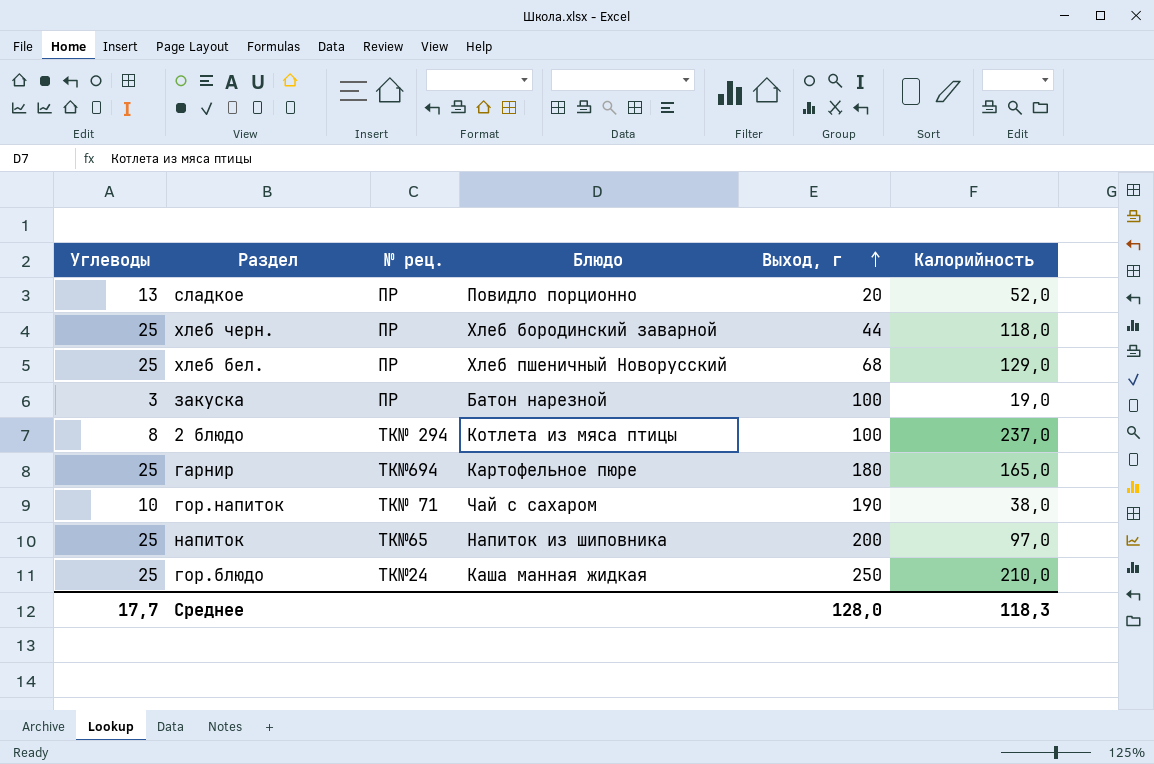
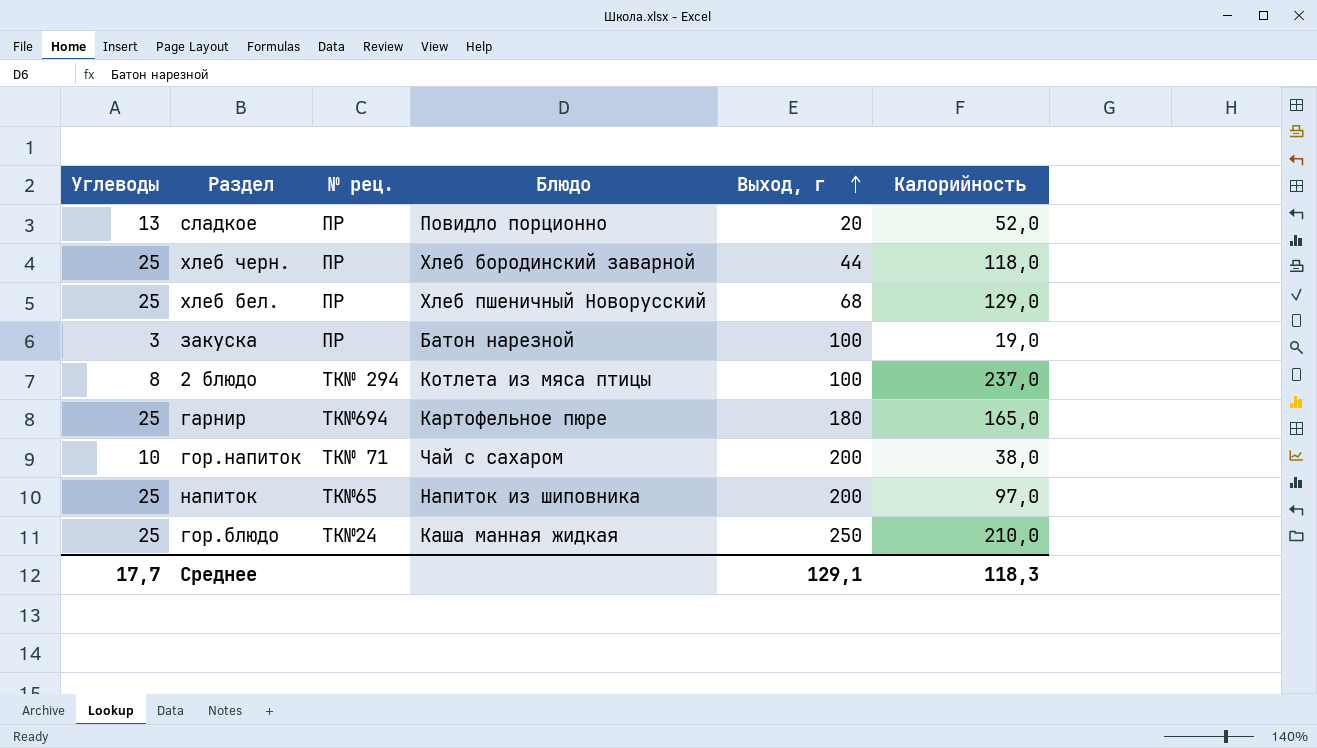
гор.напиток | Выход, г: 190 -> 200
Среднее | Выход, г: 128,0 -> 129,1

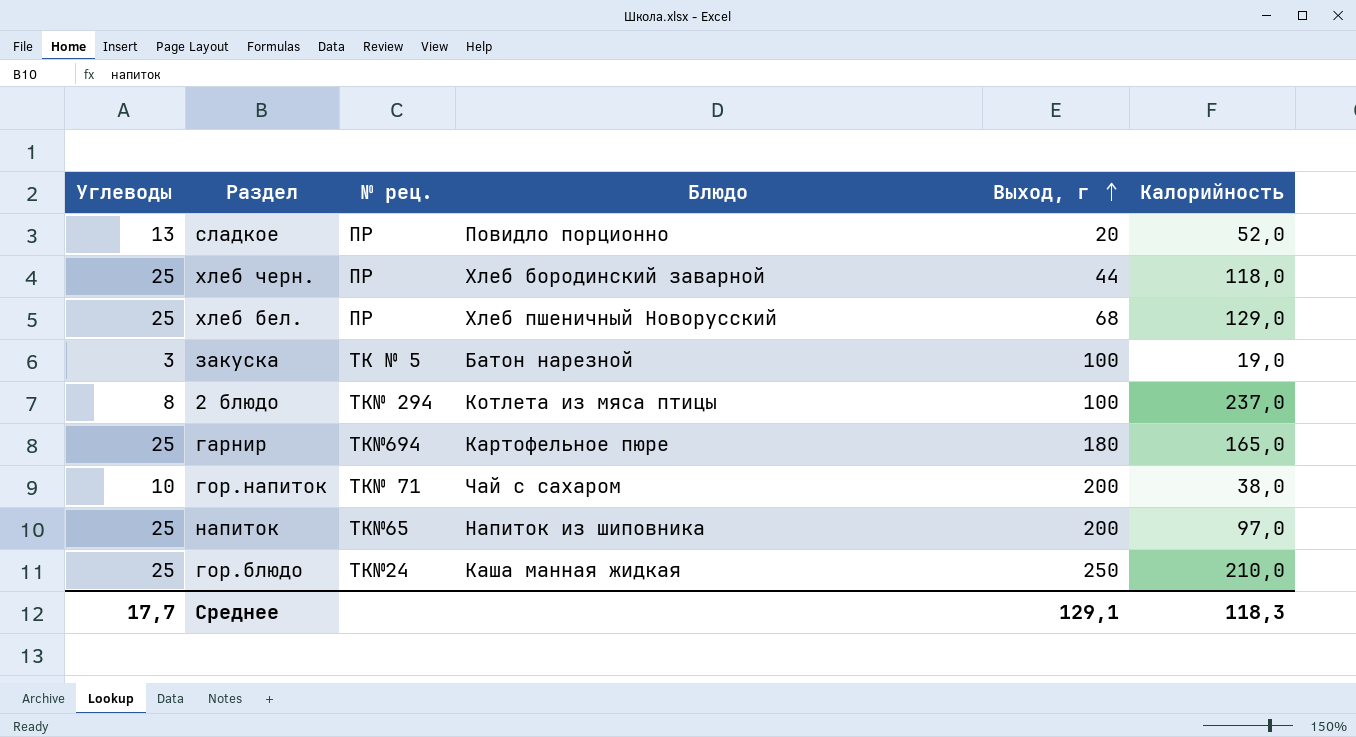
закуска | № рец.: ПР -> ТК № 5

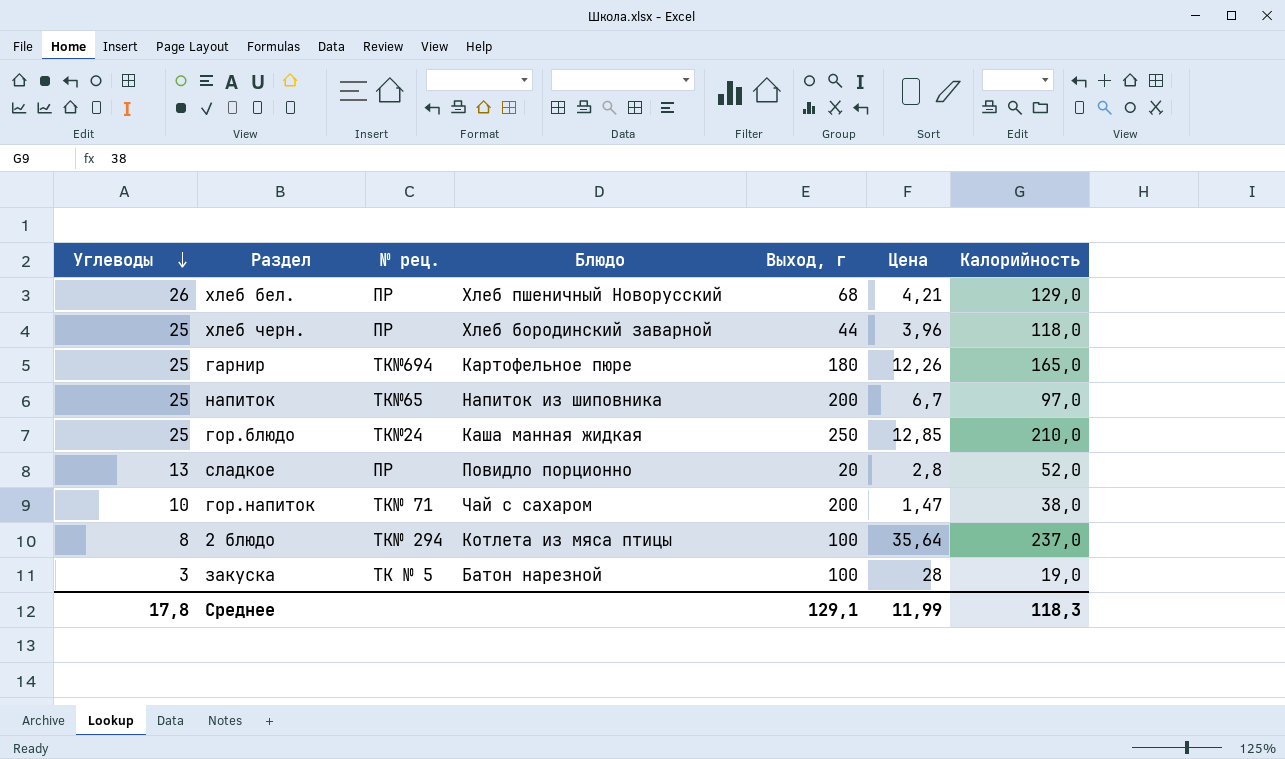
row order: Выход, г ascending -> Углеводы descending
column Цена | position: none -> 6
хлеб бел. | Углеводы: 25 -> 26
Среднее | Углеводы: 17,7 -> 17,8

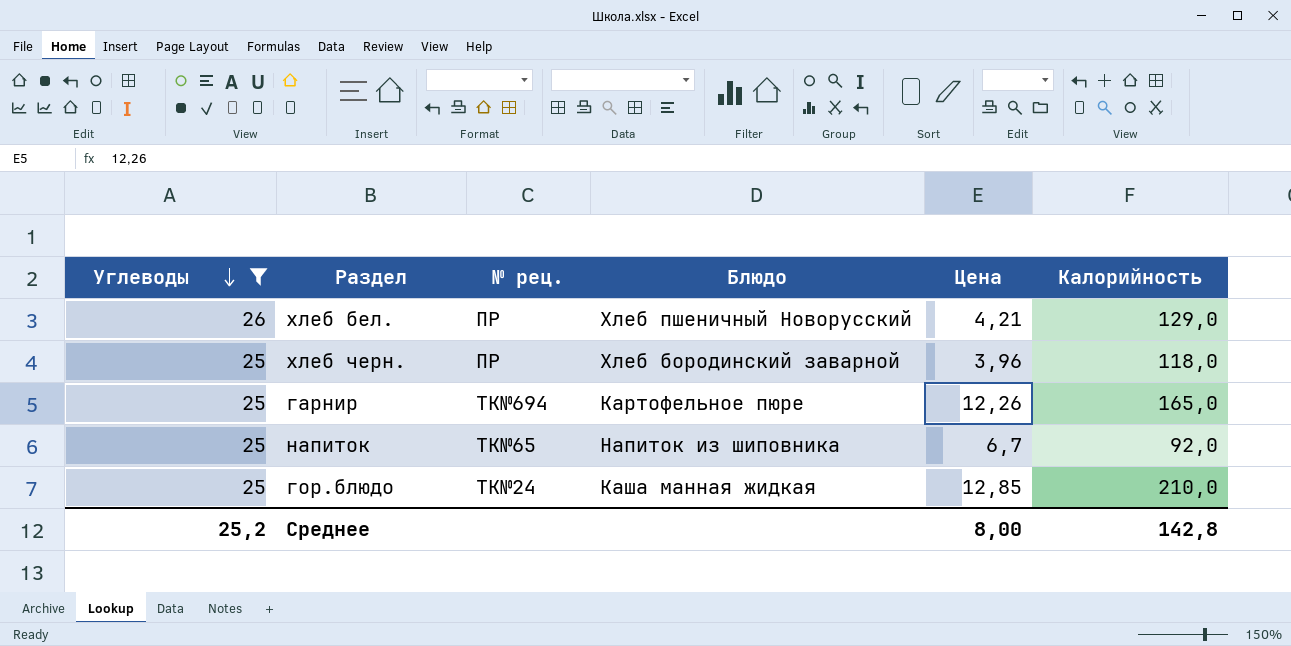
filter: none -> Углеводы >= 25
column Выход, г | position: 5 -> none
напиток | Калорийность: 97,0 -> 92,0
Среднее | Углеводы: 17,8 -> 25,2
Среднее | Цена: 11,99 -> 8,00
Среднее | Калорийность: 118,3 -> 142,8

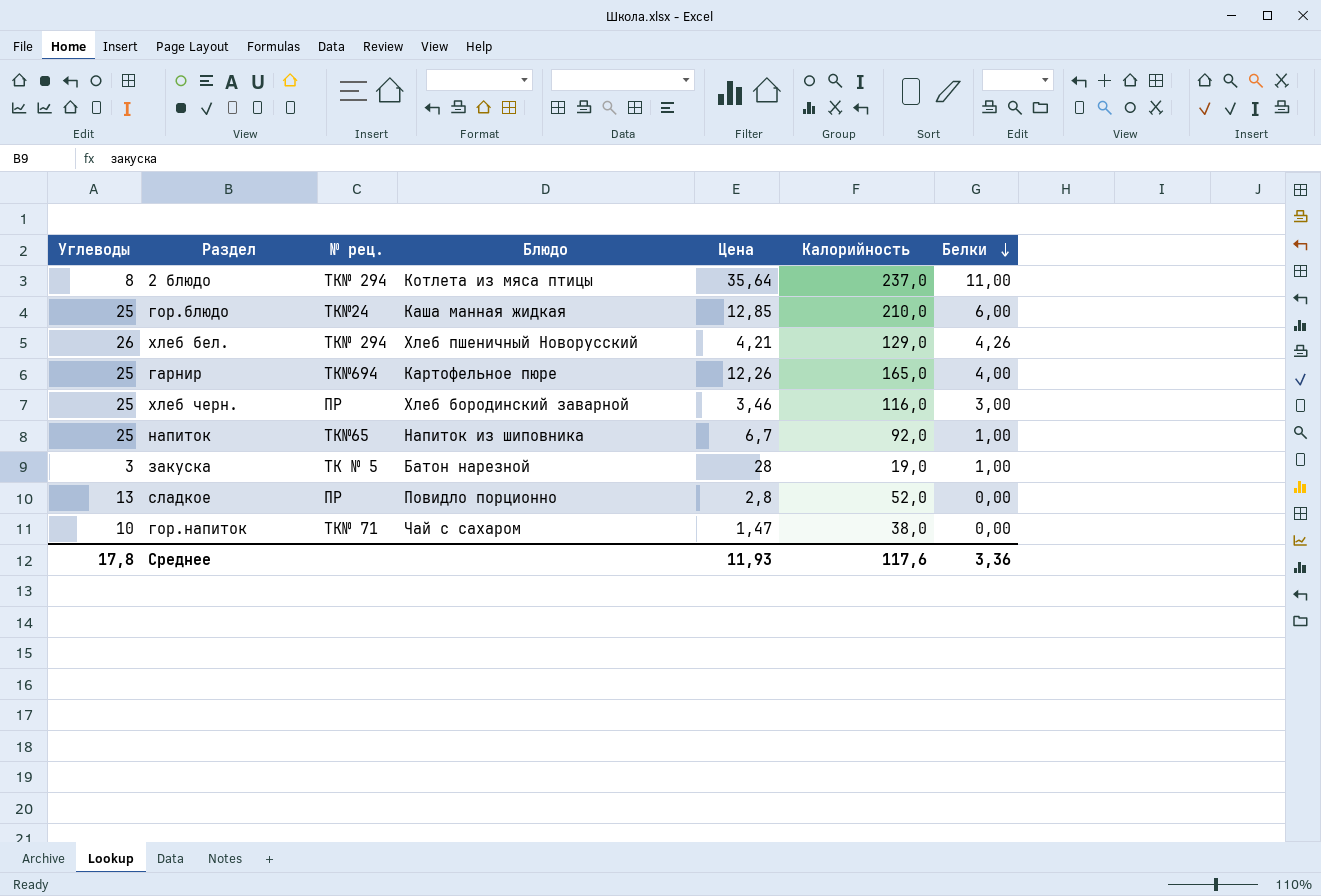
filter: Углеводы >= 25 -> none
row order: Углеводы descending -> Белки descending
column Белки | position: none -> 7
хлеб бел. | № рец.: ПР -> ТК№ 294
хлеб черн. | Цена: 3,96 -> 3,46
хлеб черн. | Калорийность: 118,0 -> 116,0
Среднее | Углеводы: 25,2 -> 17,8
Среднее | Цена: 8,00 -> 11,93
Среднее | Калорийность: 142,8 -> 117,6

